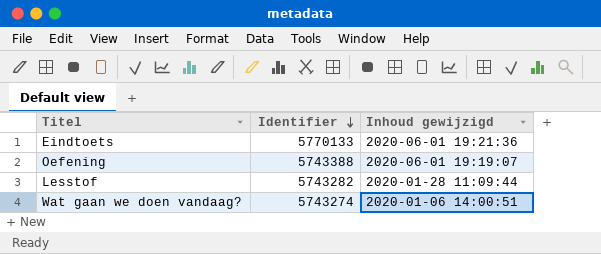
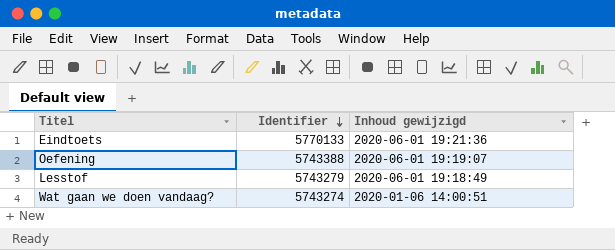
Lesstof | Identifier: 5743282 -> 5743279
Lesstof | Inhoud gewijzigd: 2020-01-28 11:09:44 -> 2020-06-01 19:18:49

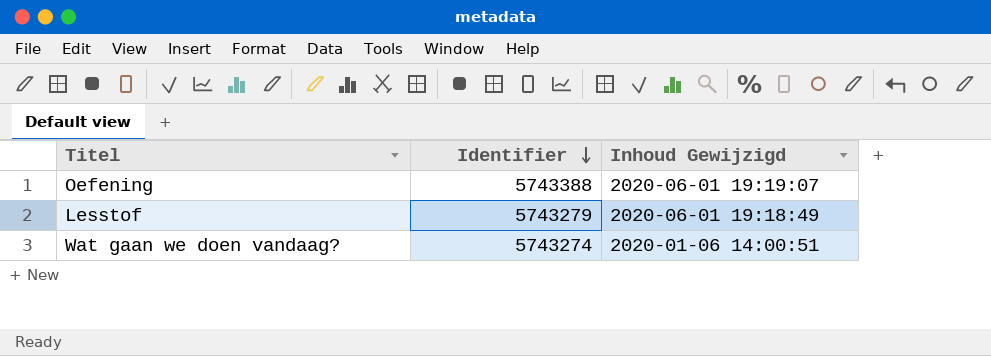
column name: Inhoud gewijzigd -> Inhoud Gewijzigd
row Eindtoets: 5770133 | 2020-06-01 19:21:36 -> none

